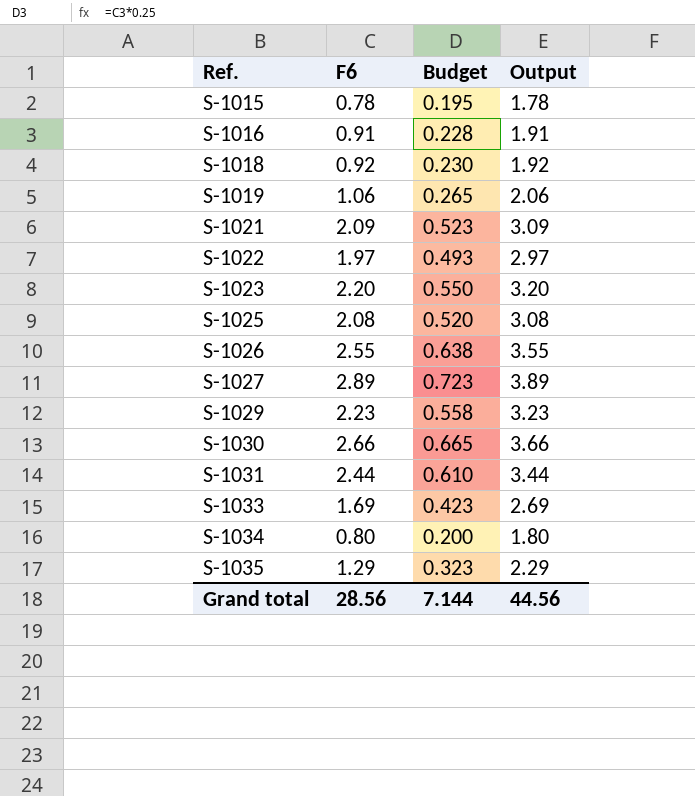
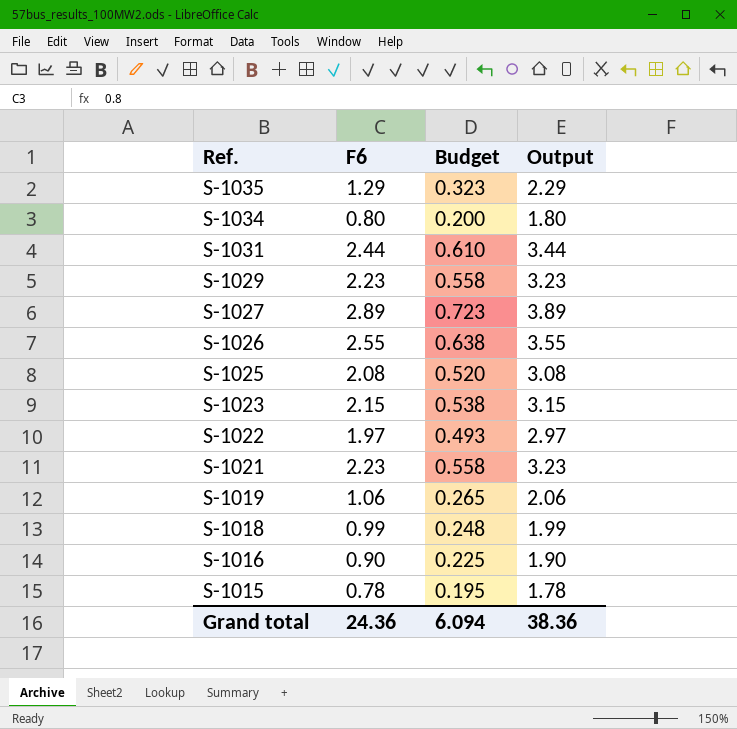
row order: Ref. ascending -> Ref. descending
row S-1030: 2.66 | 0.665 | 3.66 -> none
row S-1033: 1.69 | 0.423 | 2.69 -> none
S-1023 | F6: 2.20 -> 2.15
S-1023 | Budget: 0.550 -> 0.538
S-1023 | Output: 3.20 -> 3.15
S-1021 | F6: 2.09 -> 2.23
S-1021 | Budget: 0.523 -> 0.558
S-1021 | Output: 3.09 -> 3.23
S-1018 | F6: 0.92 -> 0.99
S-1018 | Budget: 0.230 -> 0.248
S-1018 | Output: 1.92 -> 1.99
S-1016 | F6: 0.91 -> 0.90
S-1016 | Budget: 0.228 -> 0.225
S-1016 | Output: 1.91 -> 1.90
Grand total | F6: 28.56 -> 24.36
Grand total | Budget: 7.144 -> 6.094
Grand total | Output: 44.56 -> 38.36

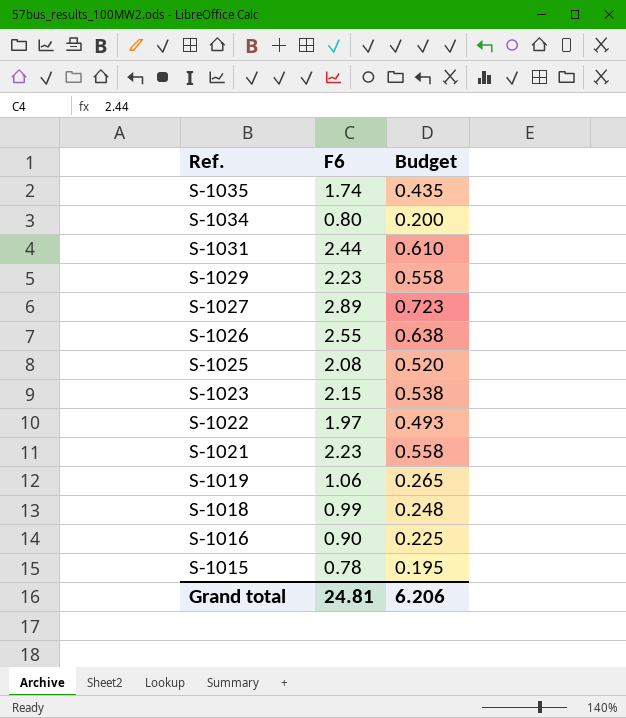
column Output | formula: [F6] + 1 -> none
S-1035 | F6: 1.29 -> 1.74
S-1035 | Budget: 0.323 -> 0.435
Grand total | F6: 24.36 -> 24.81
Grand total | Budget: 6.094 -> 6.206

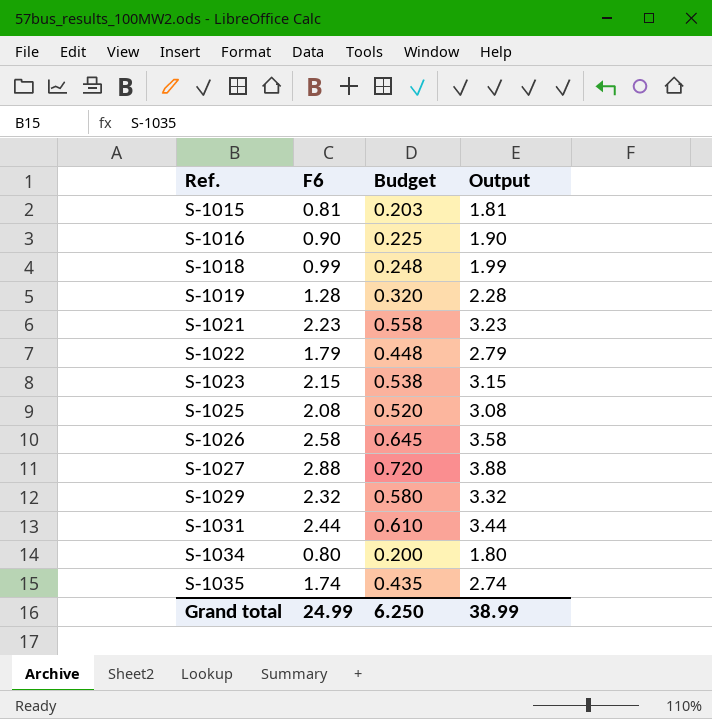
row order: Ref. descending -> Ref. ascending
column Output | formula: none -> [F6] + 1
S-1015 | F6: 0.78 -> 0.81
S-1015 | Budget: 0.195 -> 0.203
S-1019 | F6: 1.06 -> 1.28
S-1019 | Budget: 0.265 -> 0.320
S-1022 | F6: 1.97 -> 1.79
S-1022 | Budget: 0.493 -> 0.448
S-1026 | F6: 2.55 -> 2.58
S-1026 | Budget: 0.638 -> 0.645
S-1027 | F6: 2.89 -> 2.88
S-1027 | Budget: 0.723 -> 0.720
S-1029 | F6: 2.23 -> 2.32
S-1029 | Budget: 0.558 -> 0.580
Grand total | F6: 24.81 -> 24.99
Grand total | Budget: 6.206 -> 6.250

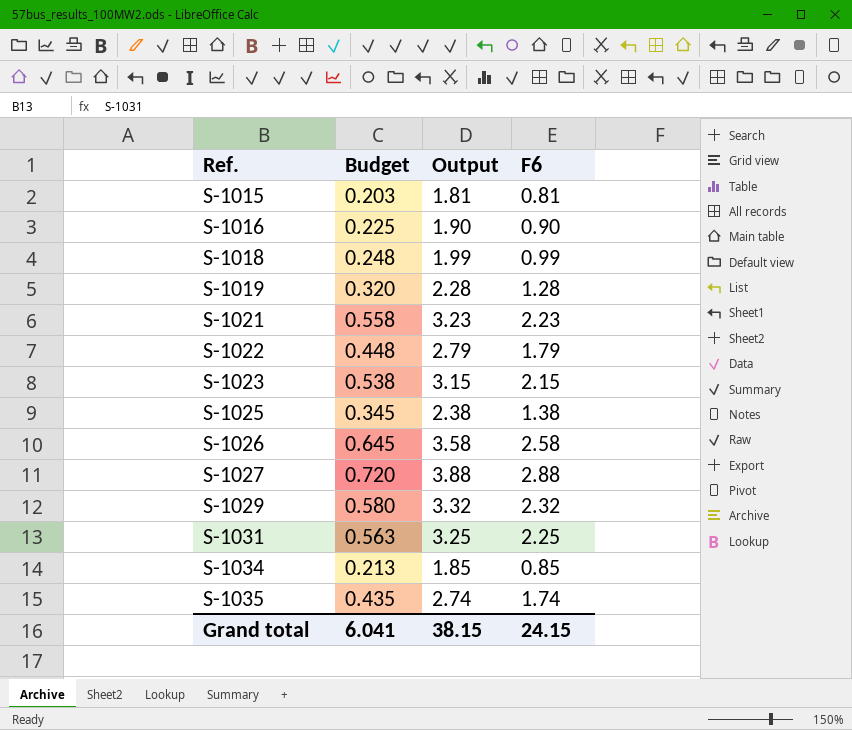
column F6 | position: 2 -> 4
S-1025 | Budget: 0.520 -> 0.345
S-1025 | Output: 3.08 -> 2.38
S-1025 | F6: 2.08 -> 1.38
S-1031 | Budget: 0.610 -> 0.563
S-1031 | Output: 3.44 -> 3.25
S-1031 | F6: 2.44 -> 2.25
S-1034 | Budget: 0.200 -> 0.213
S-1034 | Output: 1.80 -> 1.85
S-1034 | F6: 0.80 -> 0.85
Grand total | Budget: 6.250 -> 6.041
Grand total | Output: 38.99 -> 38.15
Grand total | F6: 24.99 -> 24.15

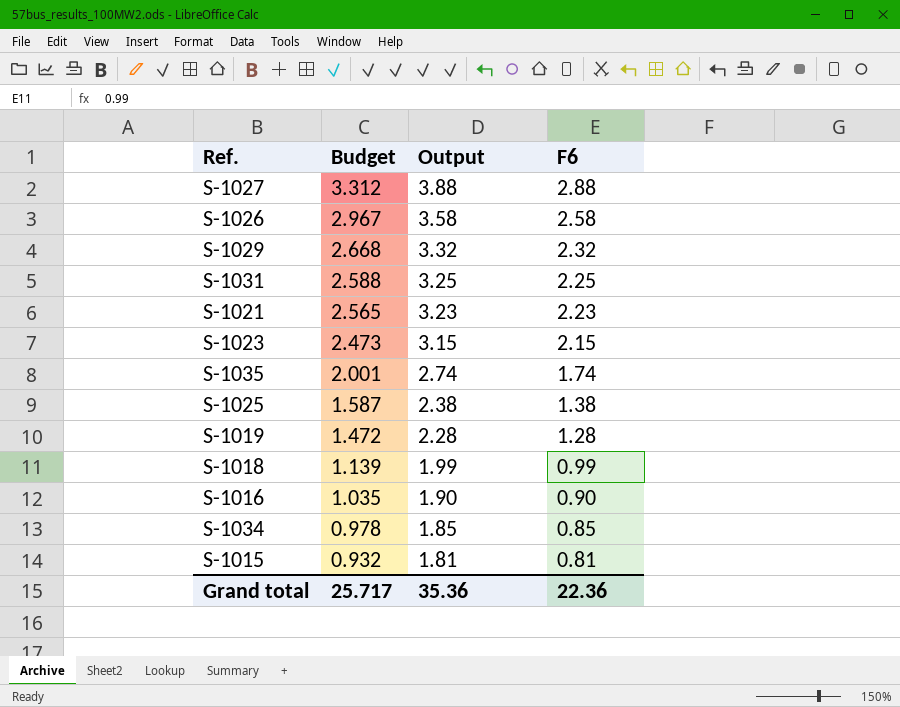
row order: Ref. ascending -> Budget descending
column Budget | formula: [F6] * 0.25 -> [F6] * 1.15
row S-1022: 0.448 | 2.79 | 1.79 -> none
Grand total | Budget: 6.041 -> 25.717
Grand total | Output: 38.15 -> 35.36
Grand total | F6: 24.15 -> 22.36

